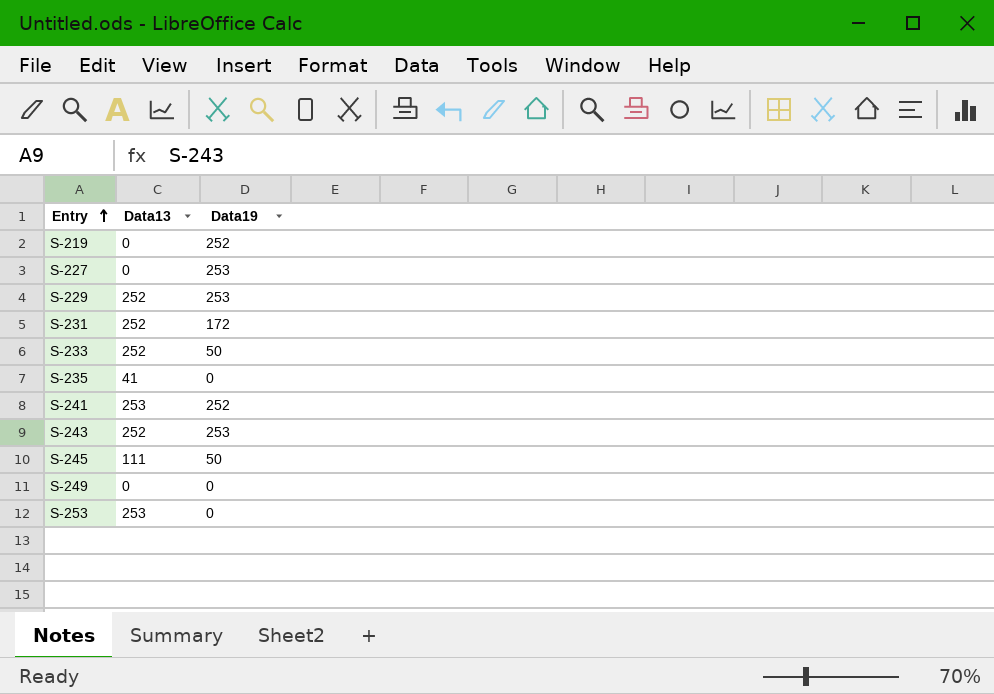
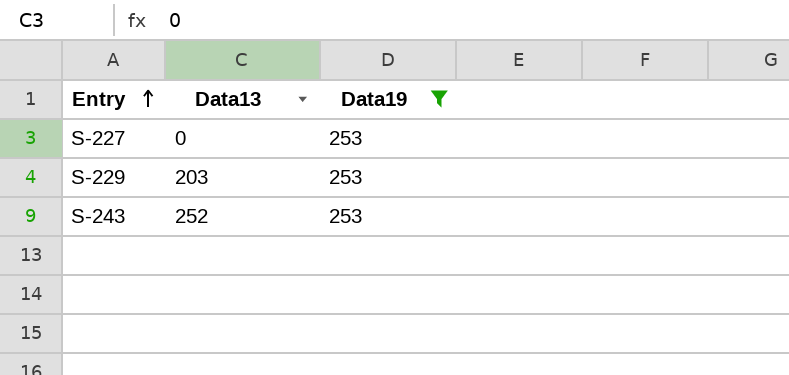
filter: none -> Data19 = 253
S-229 | Data13: 252 -> 203

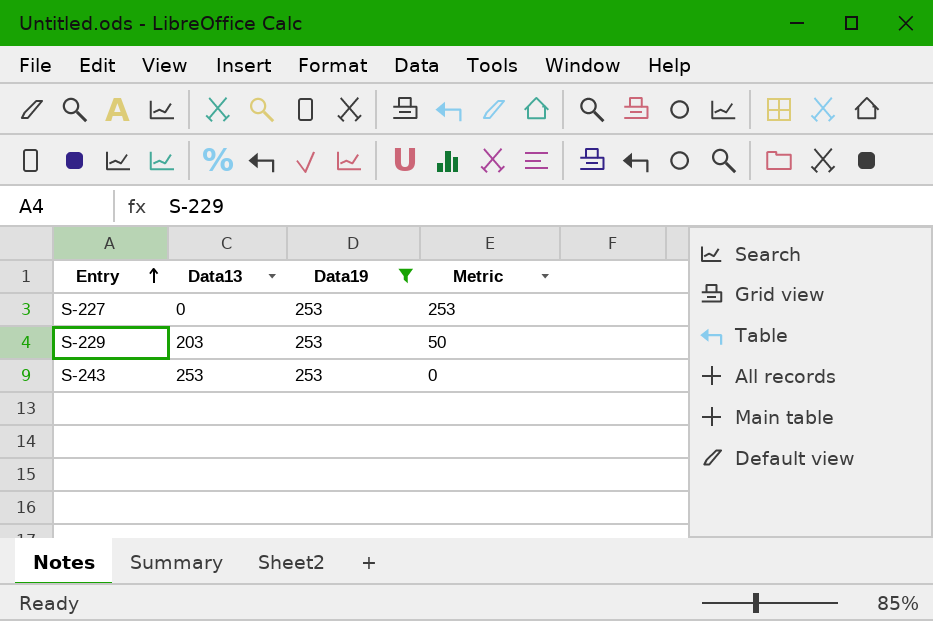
column Metric | formula: none -> [Data19] - [Data13]
S-243 | Data13: 252 -> 253

